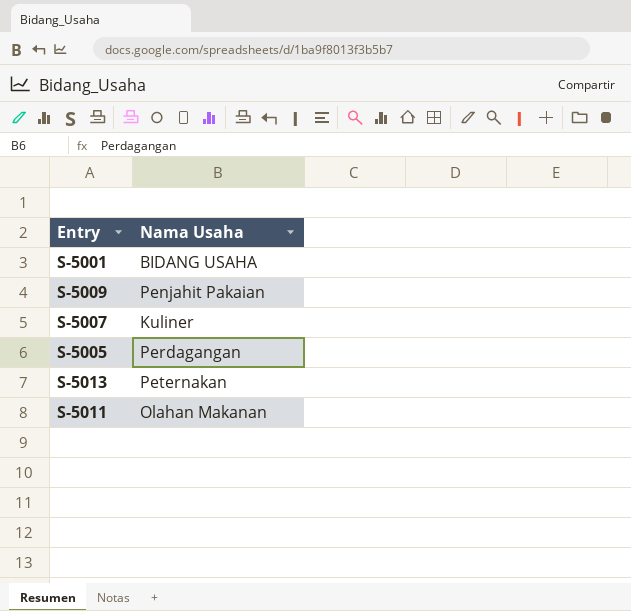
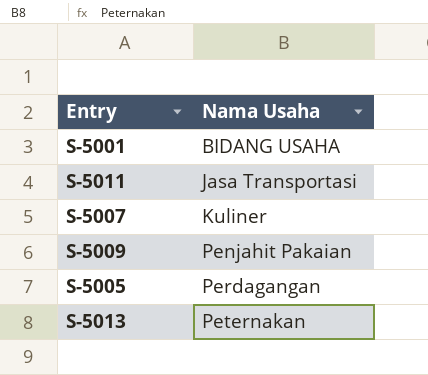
row order: none -> Nama Usaha ascending
S-5011 | Nama Usaha: Olahan Makanan -> Jasa Transportasi

